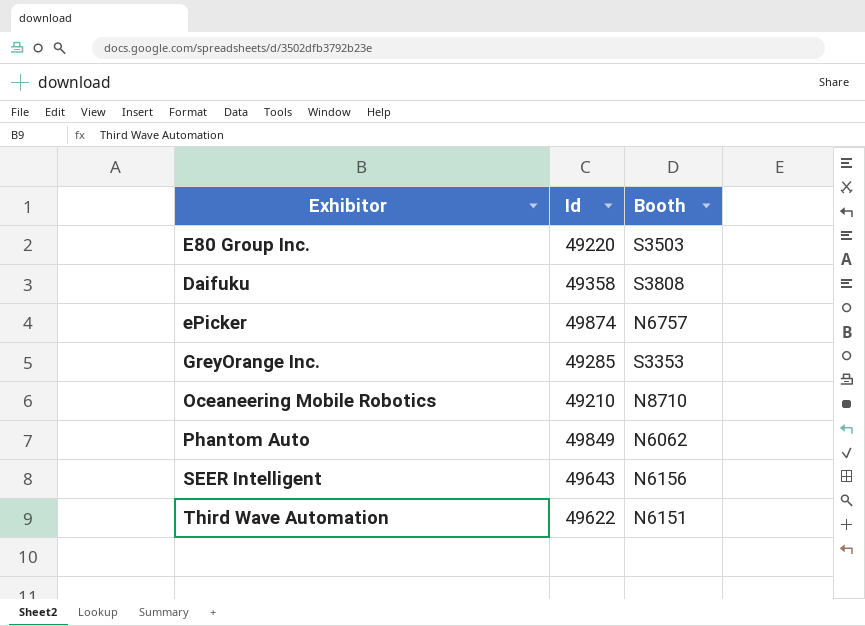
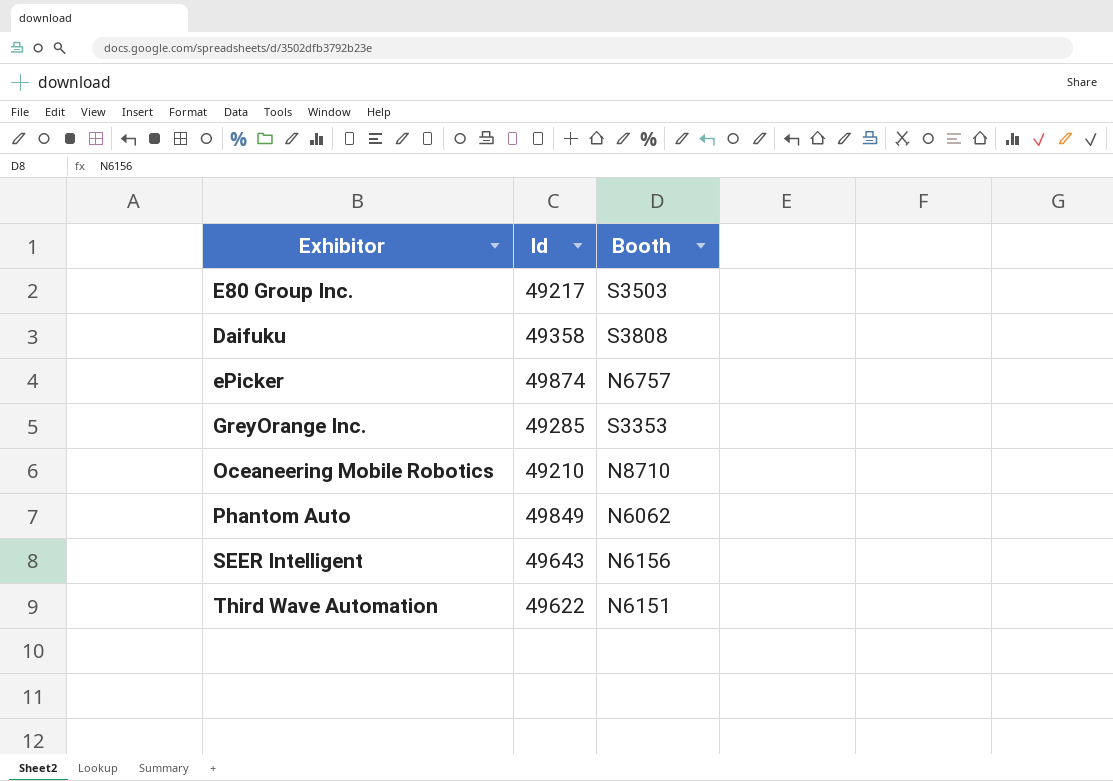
E80 Group Inc. | Id: 49220 -> 49217

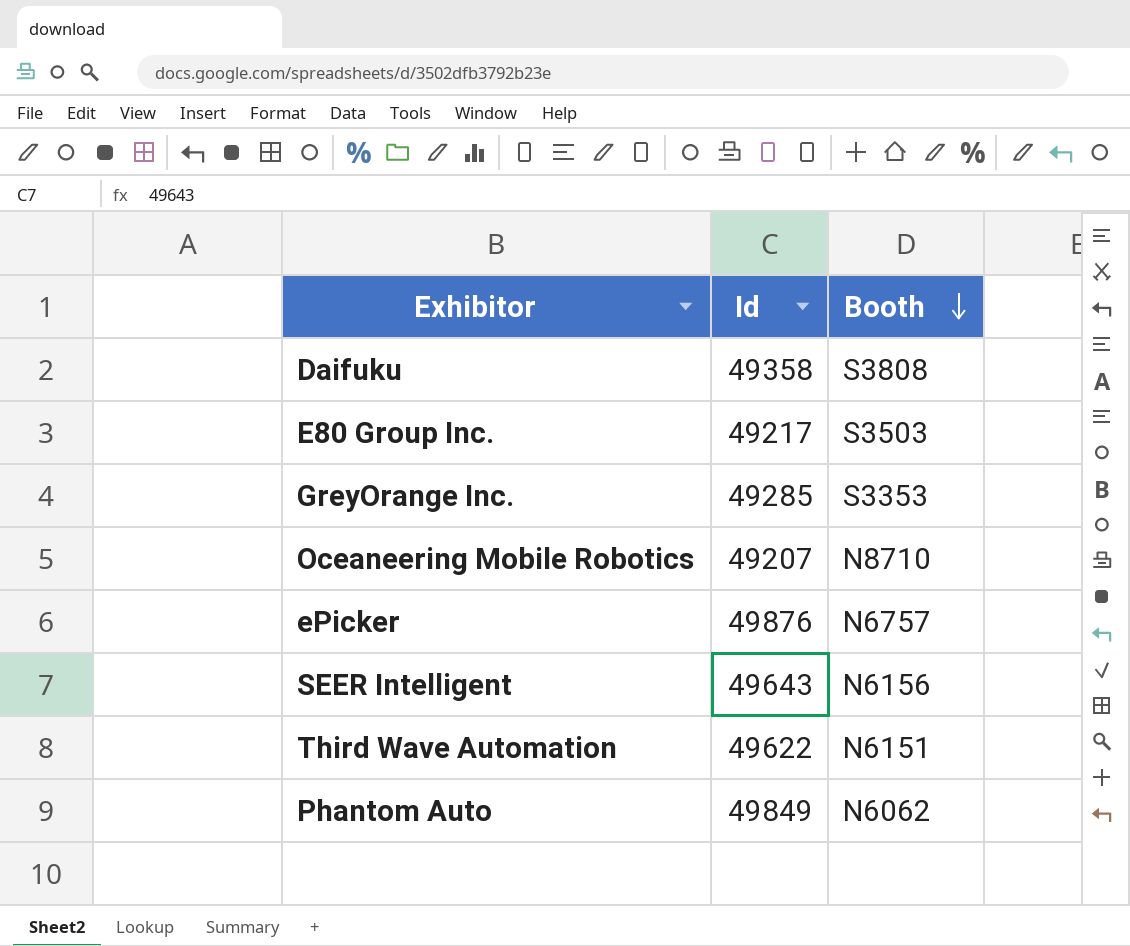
row order: none -> Booth descending
Oceaneering Mobile Robotics | Id: 49210 -> 49207
ePicker | Id: 49874 -> 49876

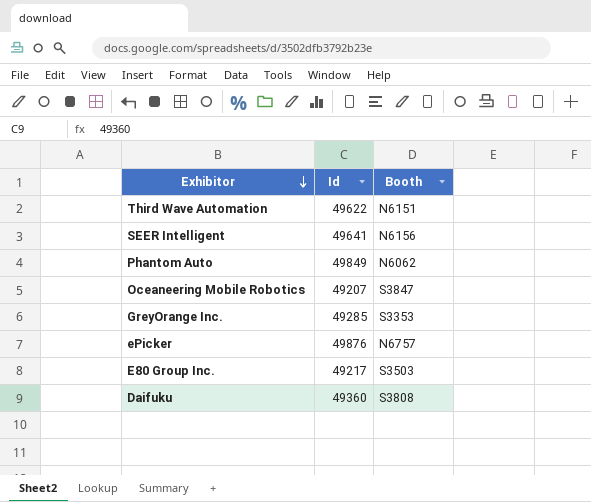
row order: Booth descending -> Exhibitor descending
SEER Intelligent | Id: 49643 -> 49641
Oceaneering Mobile Robotics | Booth: N8710 -> S3847
Daifuku | Id: 49358 -> 49360

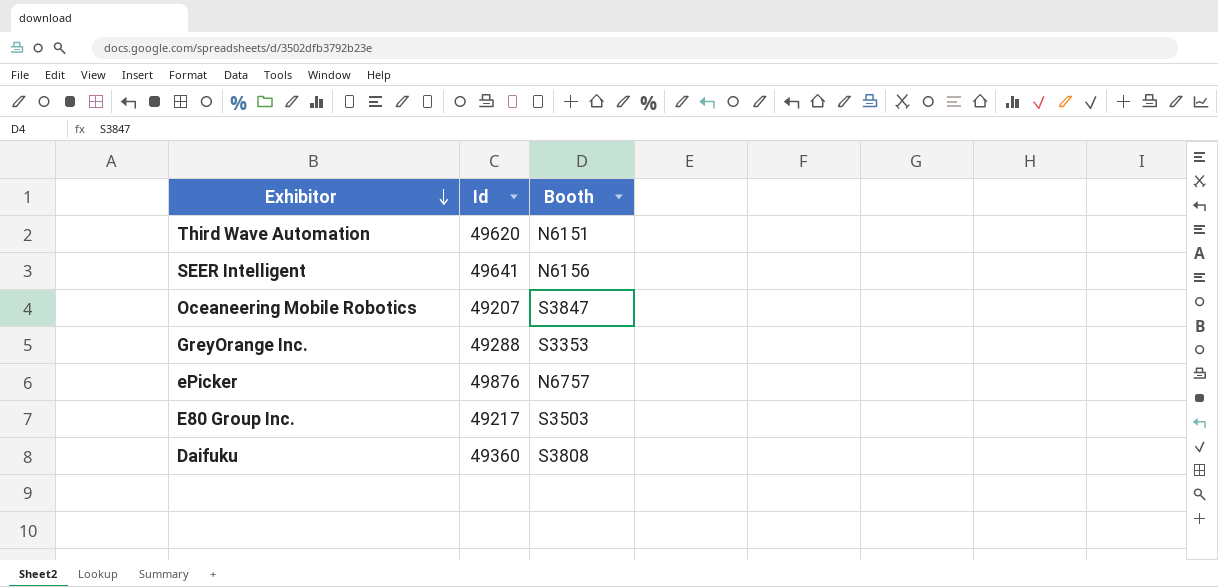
row Phantom Auto: 49849 | N6062 -> none
Third Wave Automation | Id: 49622 -> 49620
GreyOrange Inc. | Id: 49285 -> 49288

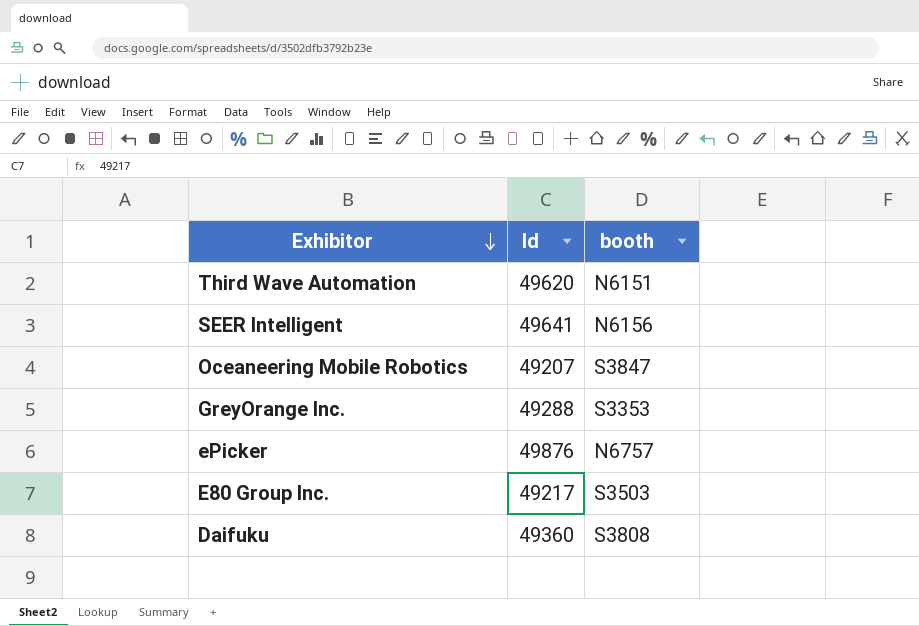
column name: Booth -> booth

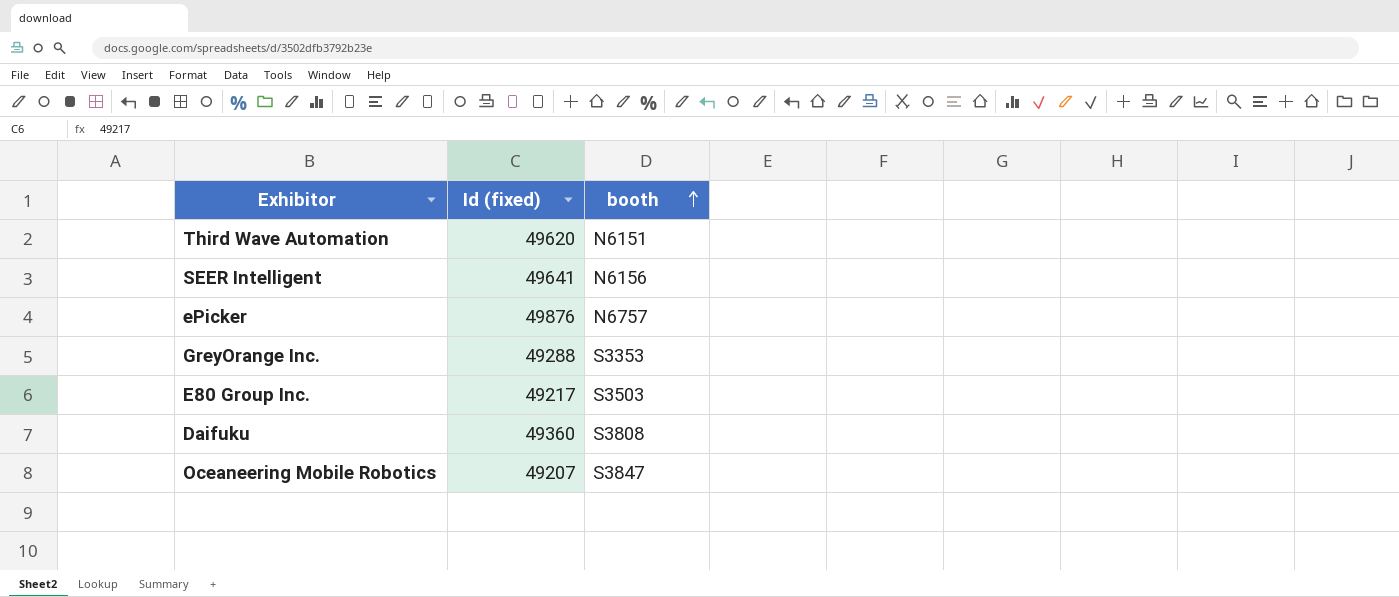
row order: Exhibitor descending -> booth ascending
column name: Id -> Id (fixed)

